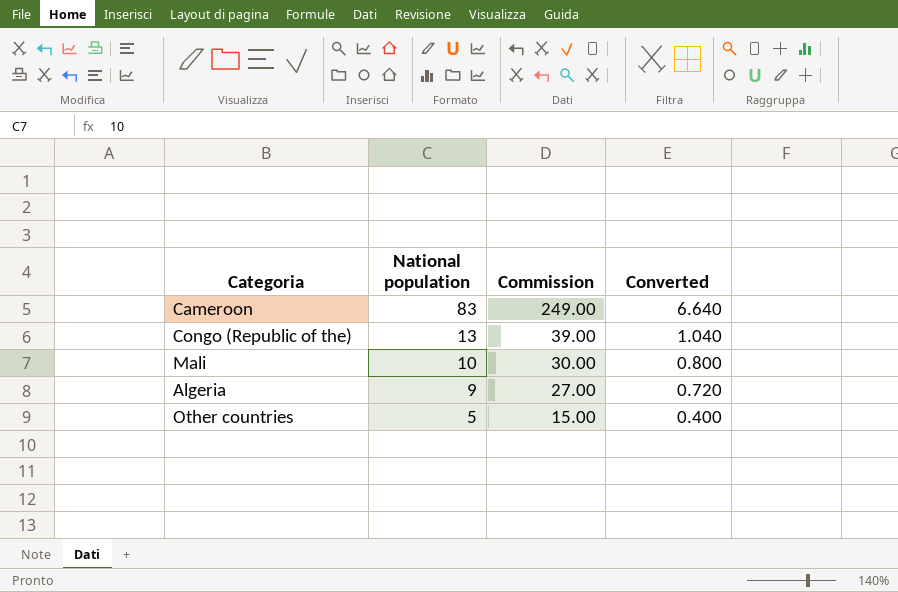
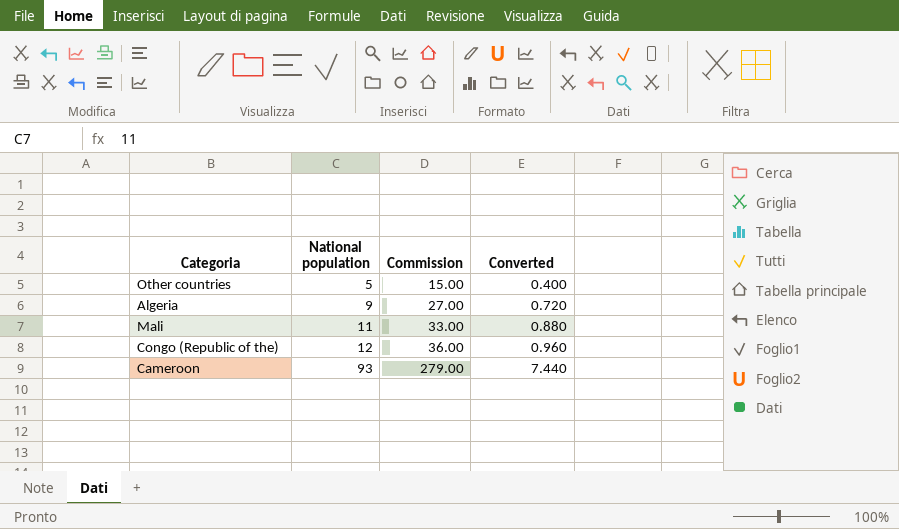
row order: National population descending -> National population ascending
Mali | National population: 10 -> 11
Mali | Commission: 30.00 -> 33.00
Mali | Converted: 0.800 -> 0.880
Congo (Republic of the) | National population: 13 -> 12
Congo (Republic of the) | Commission: 39.00 -> 36.00
Congo (Republic of the) | Converted: 1.040 -> 0.960
Cameroon | National population: 83 -> 93
Cameroon | Commission: 249.00 -> 279.00
Cameroon | Converted: 6.640 -> 7.440

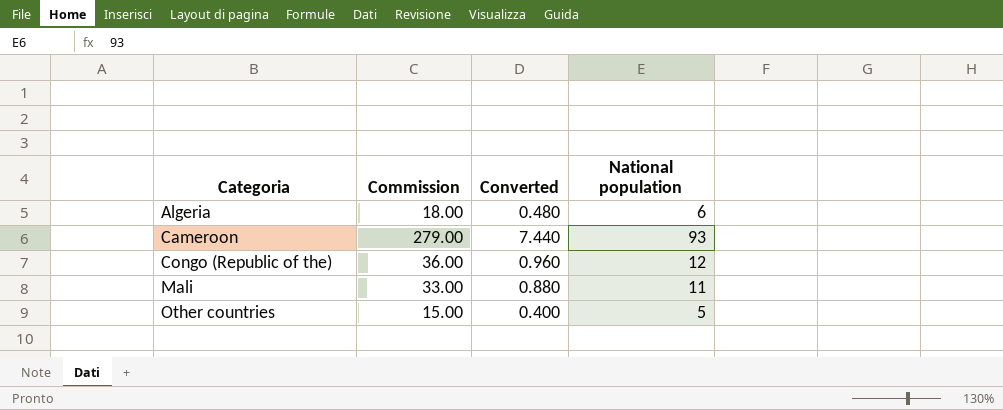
row order: National population ascending -> Categoria ascending
column National population | position: 2 -> 4
Algeria | Commission: 27.00 -> 18.00
Algeria | Converted: 0.720 -> 0.480
Algeria | National population: 9 -> 6

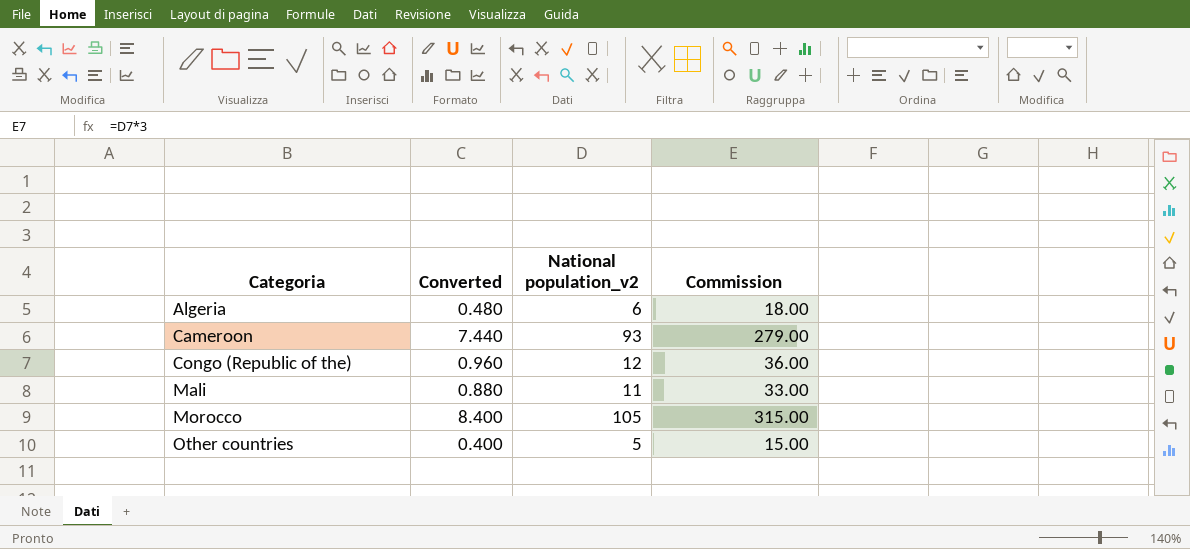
column name: National population -> National population_v2
column Commission | position: 2 -> 4
row Morocco: none -> 8.400 | 105 | 315.00

